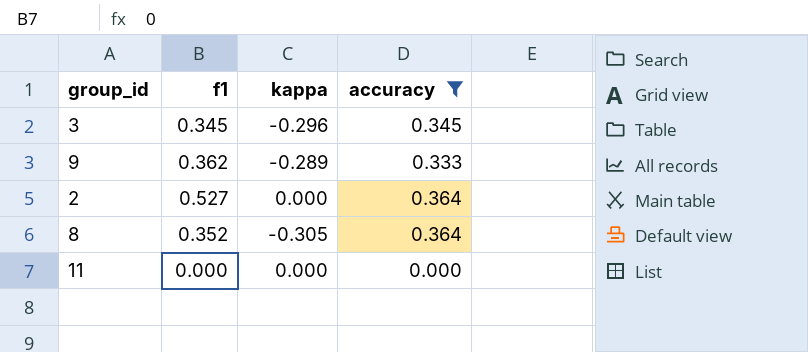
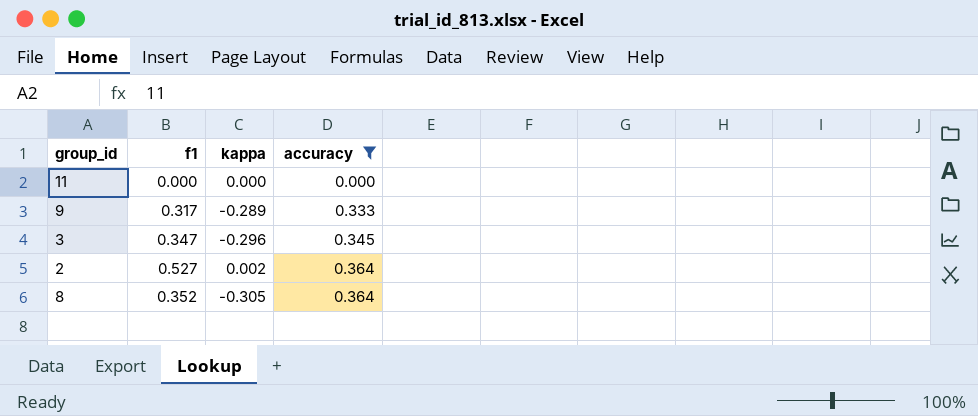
row order: none -> accuracy ascending
9 | f1: 0.362 -> 0.317
3 | f1: 0.345 -> 0.347
2 | kappa: 0.000 -> 0.002

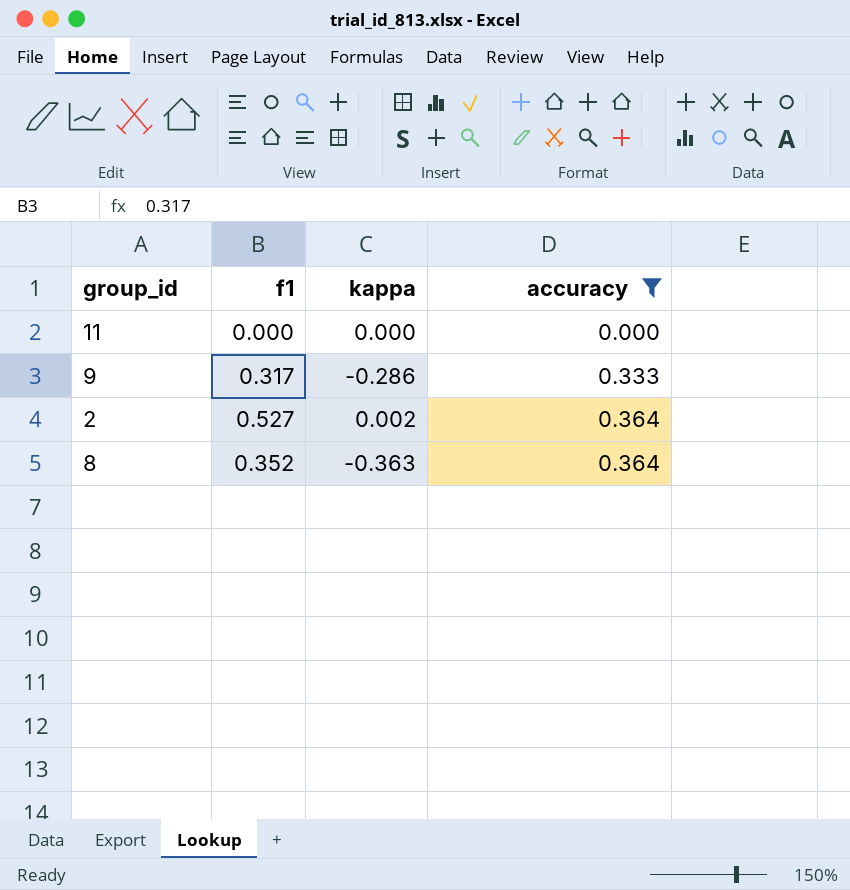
row 3: 0.347 | -0.296 | 0.345 -> none
9 | kappa: -0.289 -> -0.286
8 | kappa: -0.305 -> -0.363

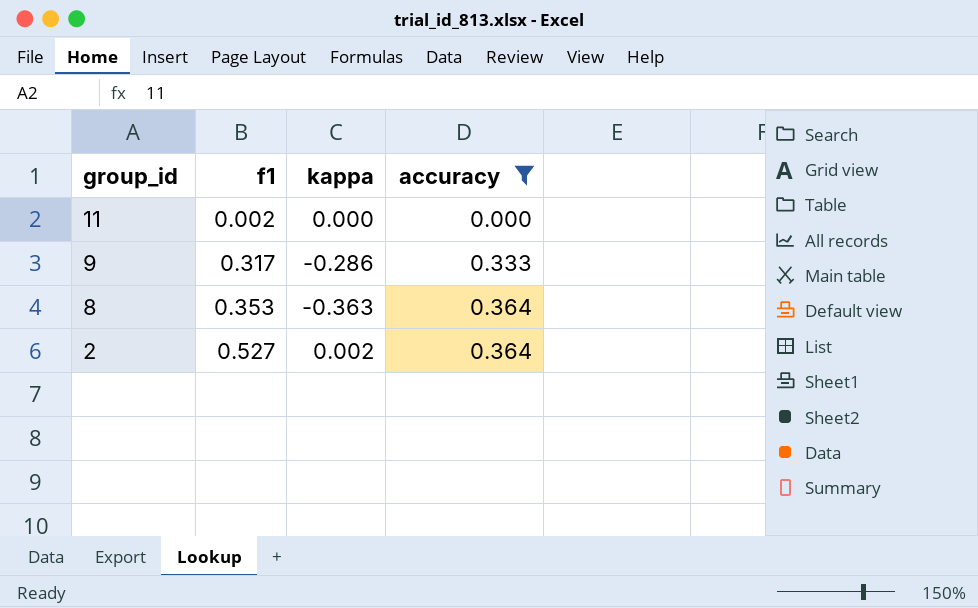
row order: accuracy ascending -> group_id descending
11 | f1: 0.000 -> 0.002
8 | f1: 0.352 -> 0.353

